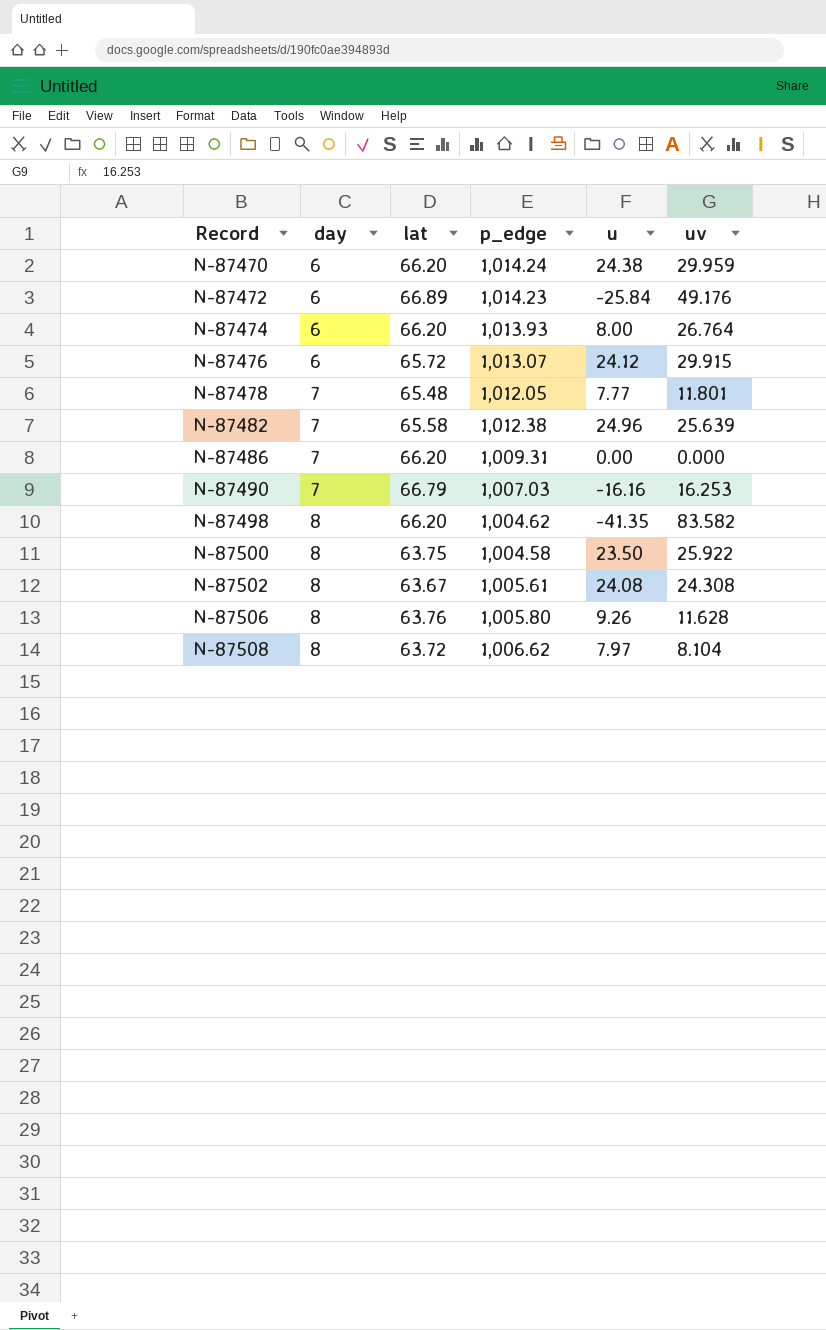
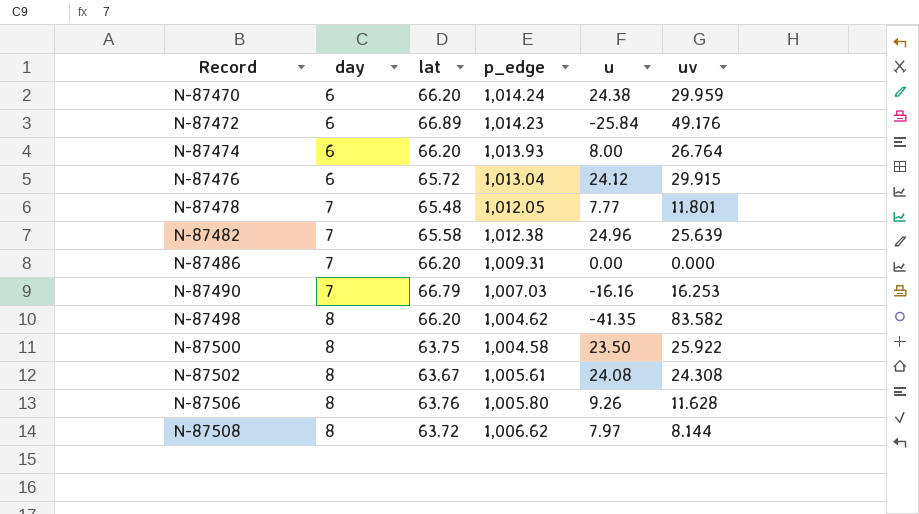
N-87476 | p_edge: 1,013.07 -> 1,013.04
N-87508 | uv: 8.104 -> 8.144

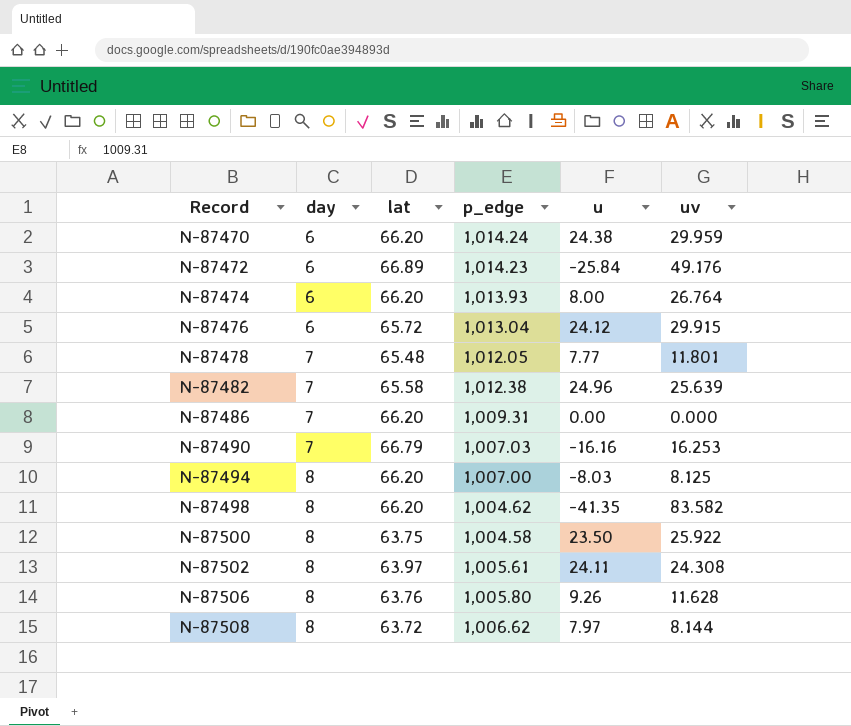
row N-87494: none -> 8 | 66.20 | 1,007.00 | -8.03 | 8.125
N-87502 | lat: 63.67 -> 63.97
N-87502 | u: 24.08 -> 24.11

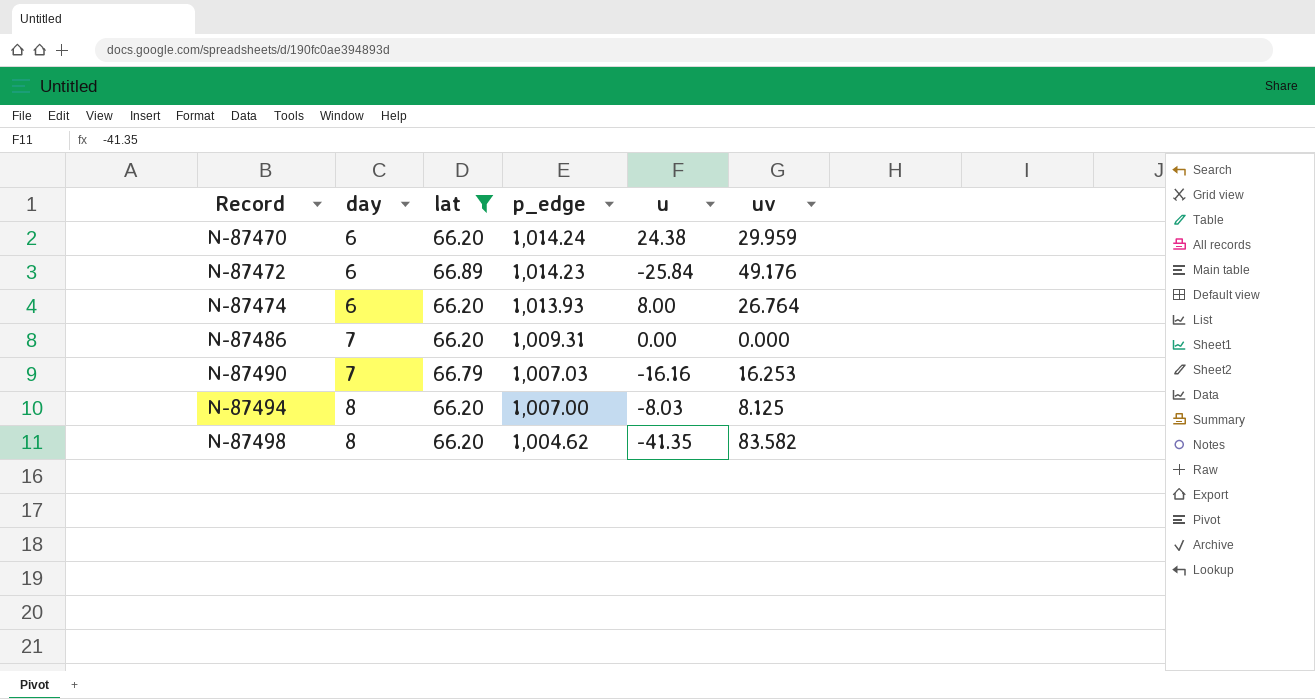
filter: none -> lat >= 66.20

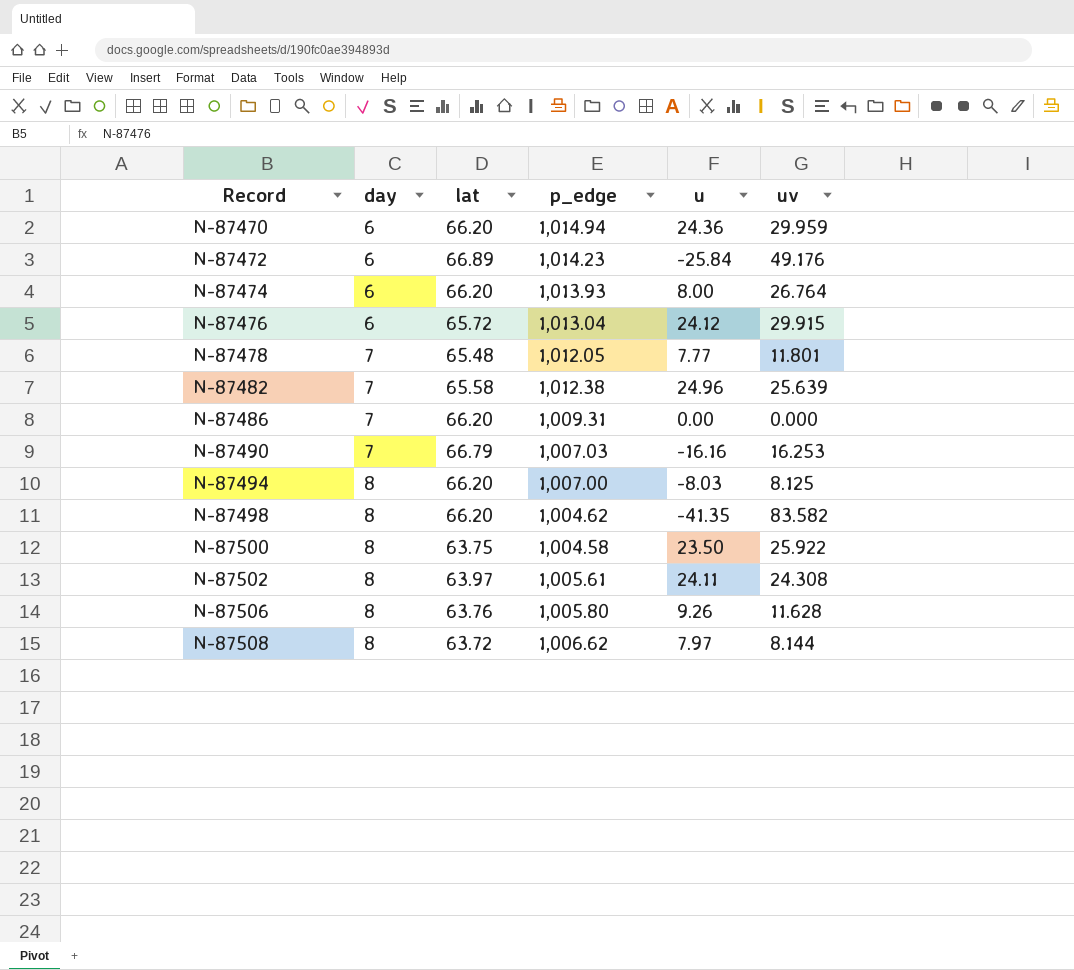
filter: lat >= 66.20 -> none
N-87470 | p_edge: 1,014.24 -> 1,014.94
N-87470 | u: 24.38 -> 24.36

